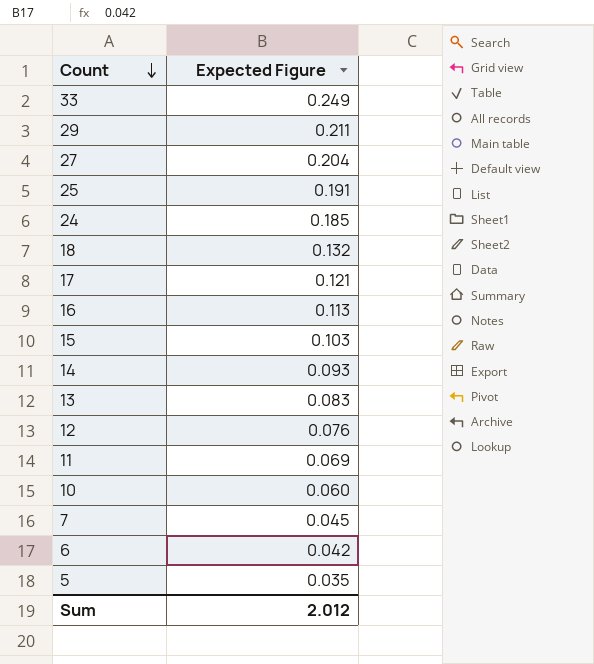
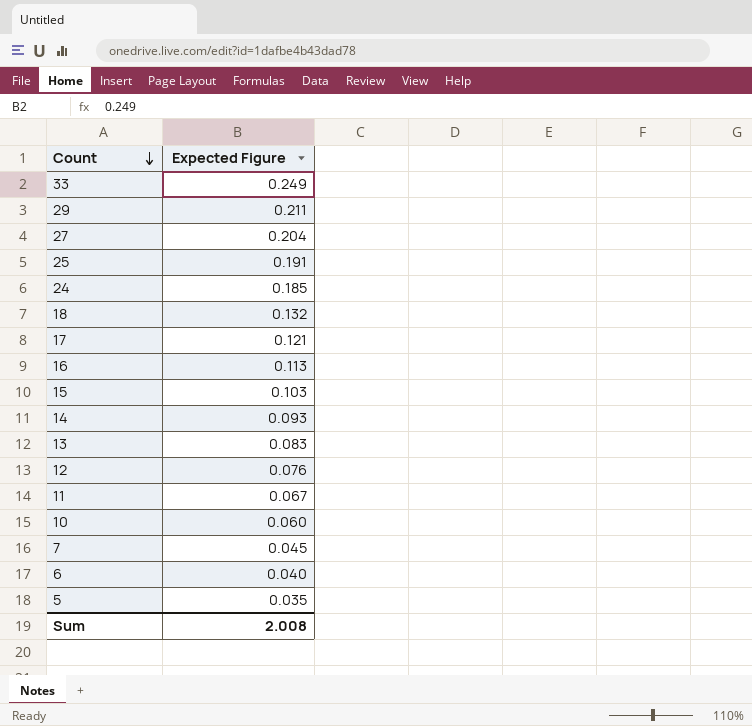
11 | Expected Figure: 0.069 -> 0.067
6 | Expected Figure: 0.042 -> 0.040
Sum | Expected Figure: 2.012 -> 2.008

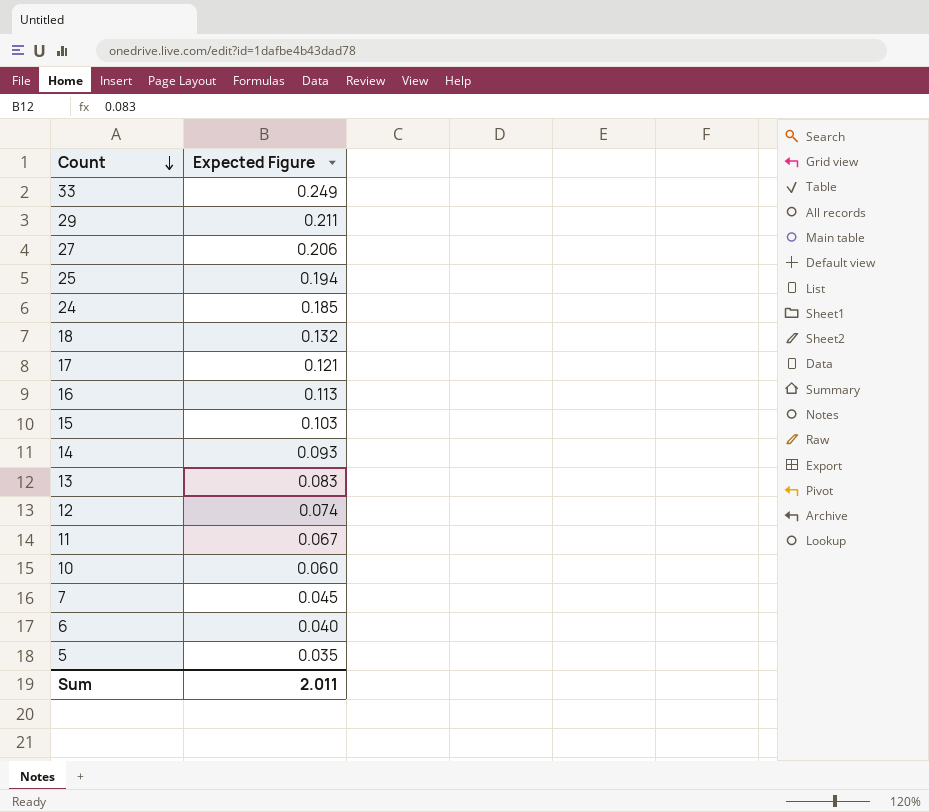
27 | Expected Figure: 0.204 -> 0.206
25 | Expected Figure: 0.191 -> 0.194
12 | Expected Figure: 0.076 -> 0.074
Sum | Expected Figure: 2.008 -> 2.011

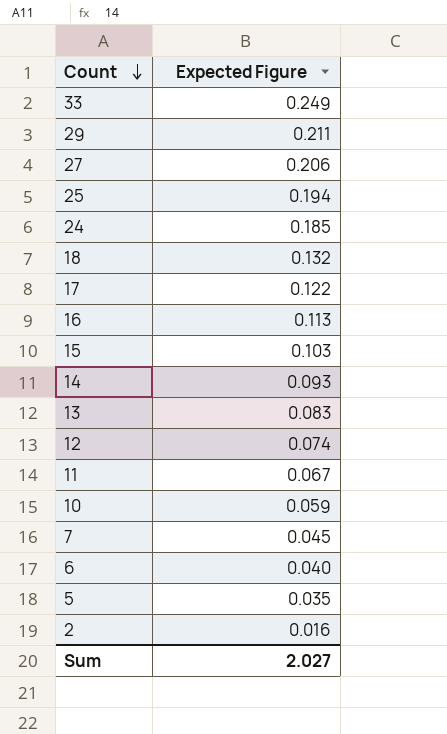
17 | Expected Figure: 0.121 -> 0.122
10 | Expected Figure: 0.060 -> 0.059
row 2: none -> 0.016
Sum | Expected Figure: 2.011 -> 2.027

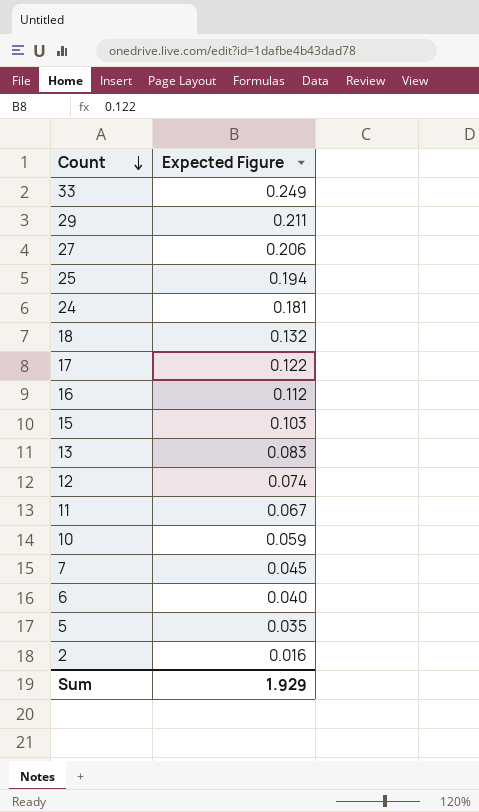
row 14: 0.093 -> none
24 | Expected Figure: 0.185 -> 0.181
16 | Expected Figure: 0.113 -> 0.112
Sum | Expected Figure: 2.027 -> 1.929

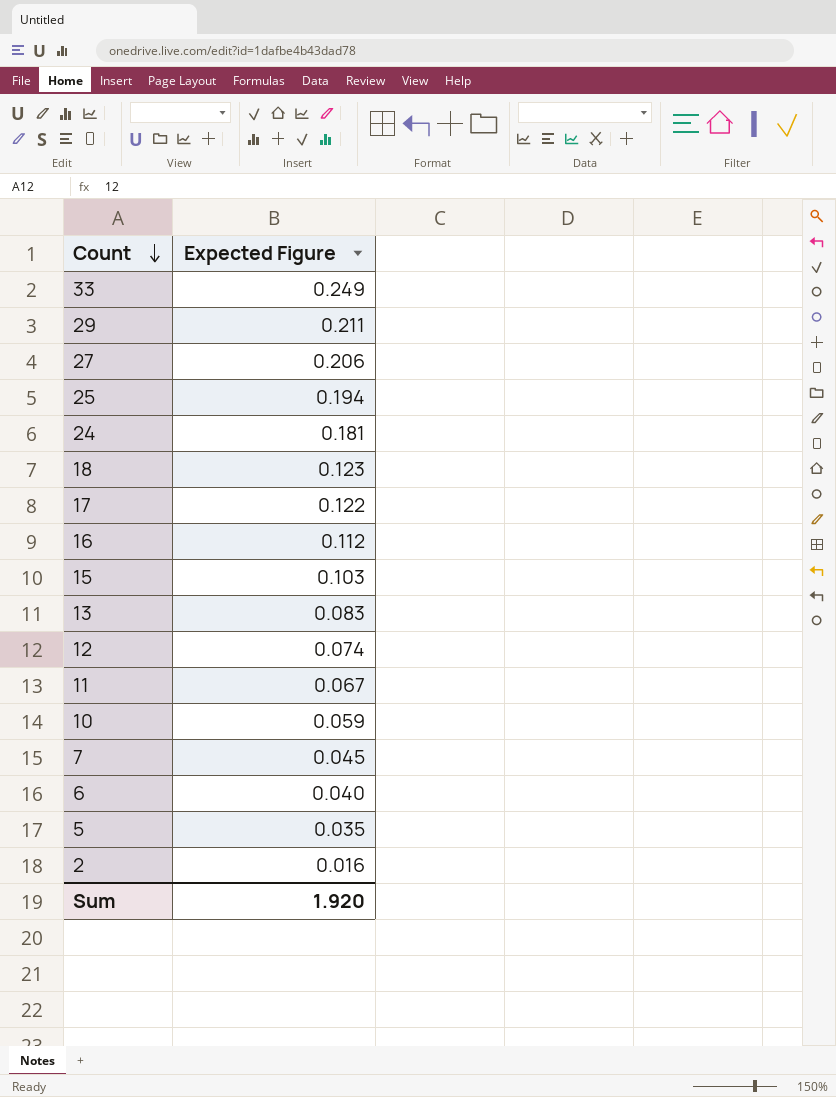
18 | Expected Figure: 0.132 -> 0.123
Sum | Expected Figure: 1.929 -> 1.920

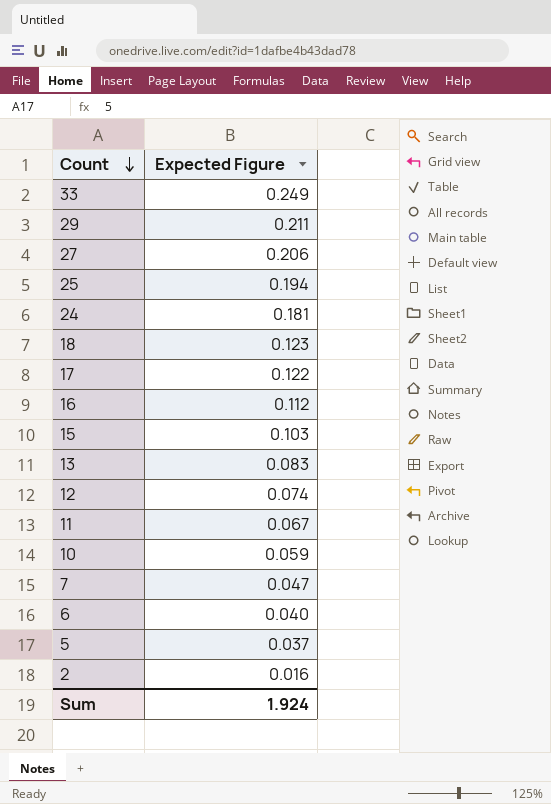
7 | Expected Figure: 0.045 -> 0.047
5 | Expected Figure: 0.035 -> 0.037
Sum | Expected Figure: 1.920 -> 1.924

